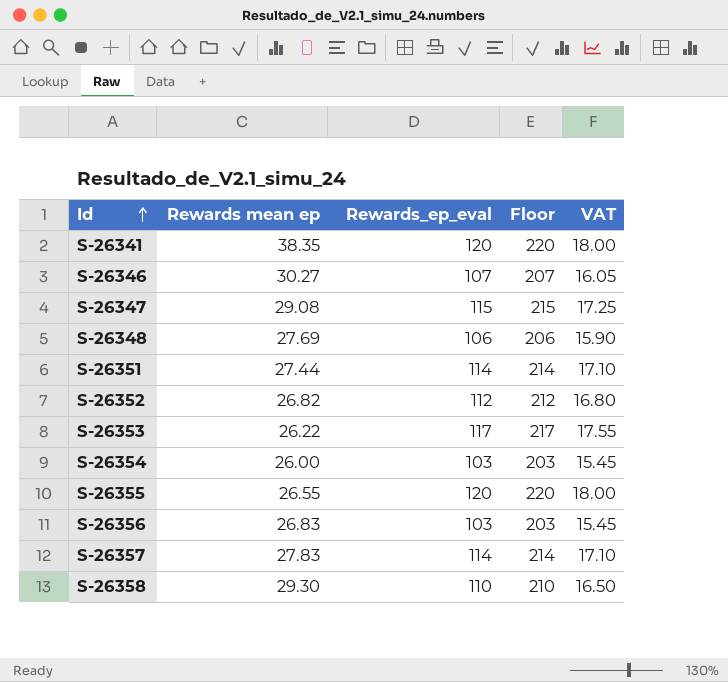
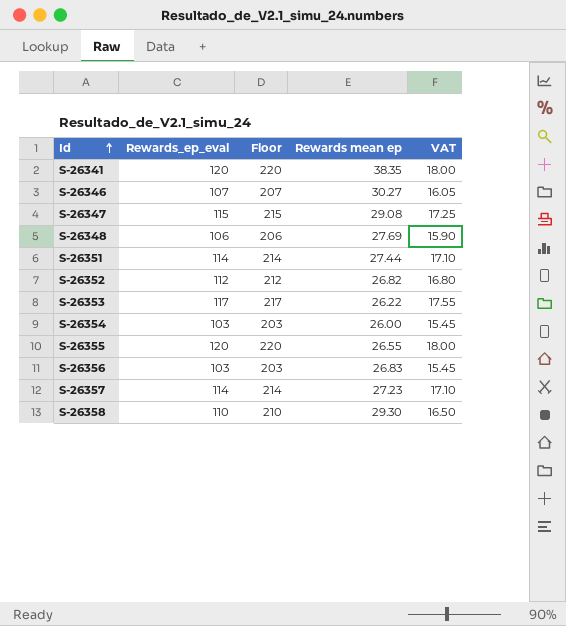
column Rewards mean ep | position: 2 -> 4
S-26357 | Rewards mean ep: 27.83 -> 27.23

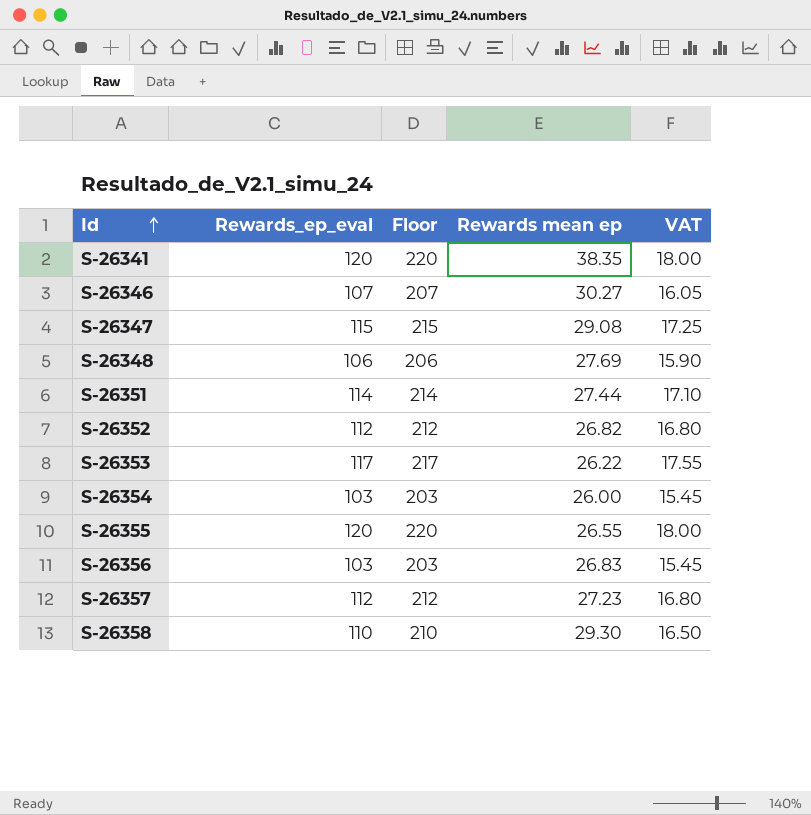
S-26357 | Rewards_ep_eval: 114 -> 112
S-26357 | Floor: 214 -> 212
S-26357 | VAT: 17.10 -> 16.80

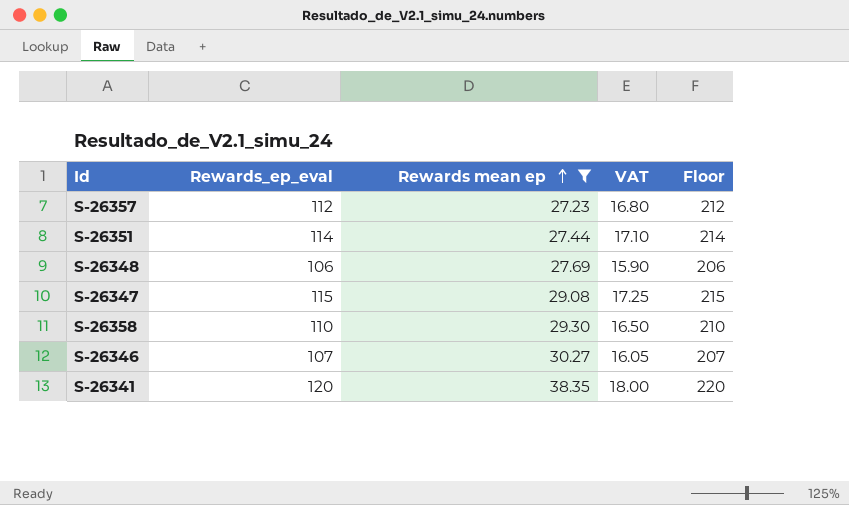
filter: none -> Rewards mean ep >= 27.23
row order: Id ascending -> Rewards mean ep ascending
column Floor | position: 3 -> 5

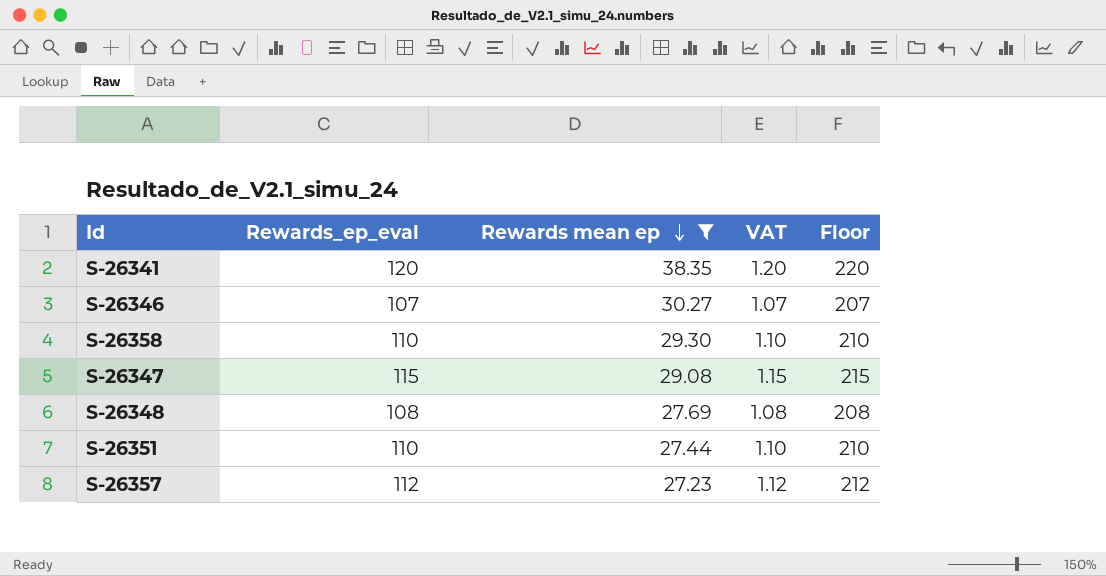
row order: Rewards mean ep ascending -> Rewards mean ep descending
column VAT | formula: [Rewards_ep_eval] * 0.15 -> [Rewards_ep_eval] * 0.01
S-26348 | Rewards_ep_eval: 106 -> 108
S-26348 | Floor: 206 -> 208
S-26351 | Rewards_ep_eval: 114 -> 110
S-26351 | Floor: 214 -> 210

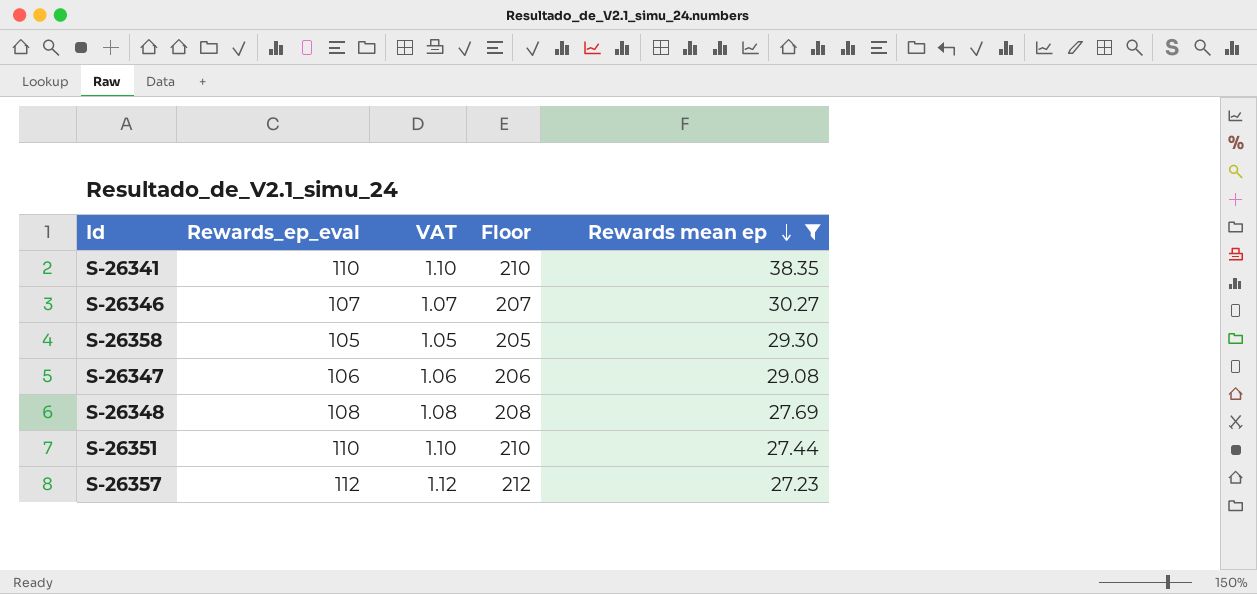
column Rewards mean ep | position: 3 -> 5
S-26341 | Rewards_ep_eval: 120 -> 110
S-26341 | VAT: 1.20 -> 1.10
S-26341 | Floor: 220 -> 210
S-26358 | Rewards_ep_eval: 110 -> 105
S-26358 | VAT: 1.10 -> 1.05
S-26358 | Floor: 210 -> 205
S-26347 | Rewards_ep_eval: 115 -> 106
S-26347 | VAT: 1.15 -> 1.06
S-26347 | Floor: 215 -> 206

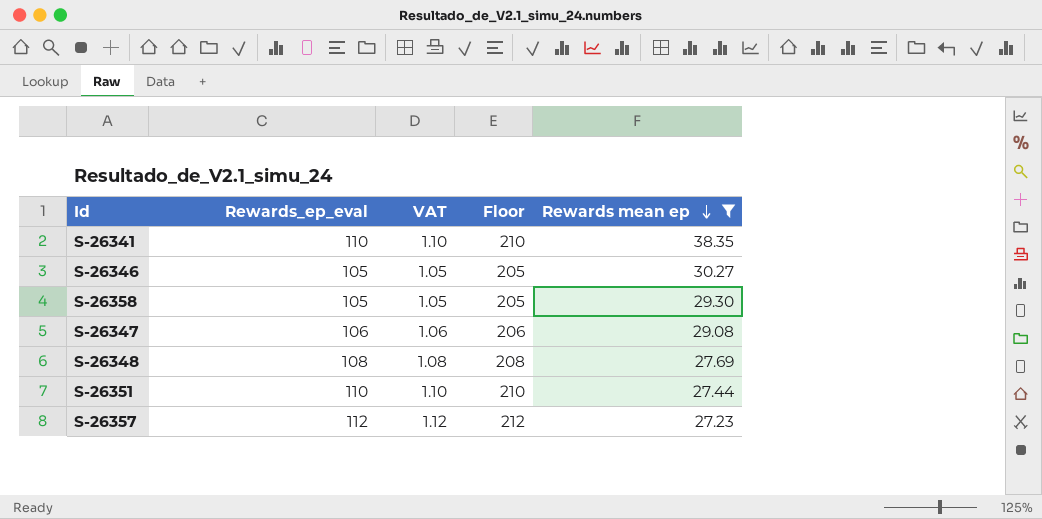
S-26346 | Rewards_ep_eval: 107 -> 105
S-26346 | VAT: 1.07 -> 1.05
S-26346 | Floor: 207 -> 205

